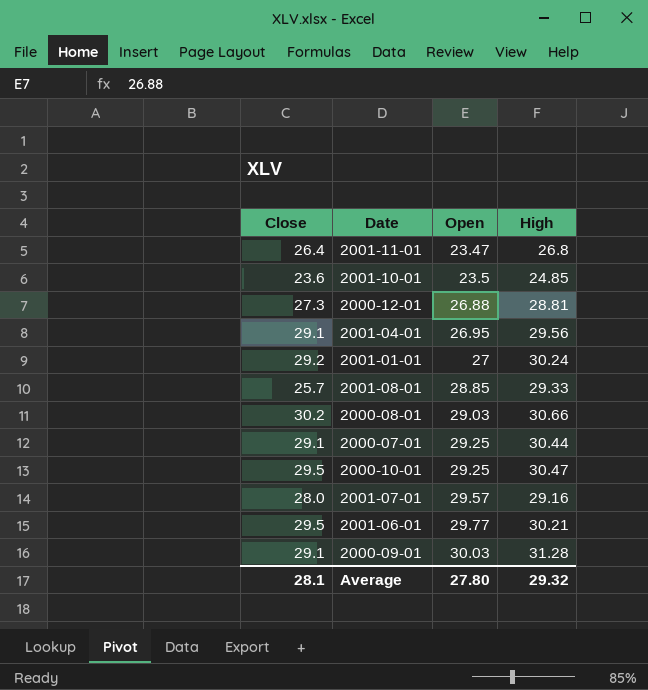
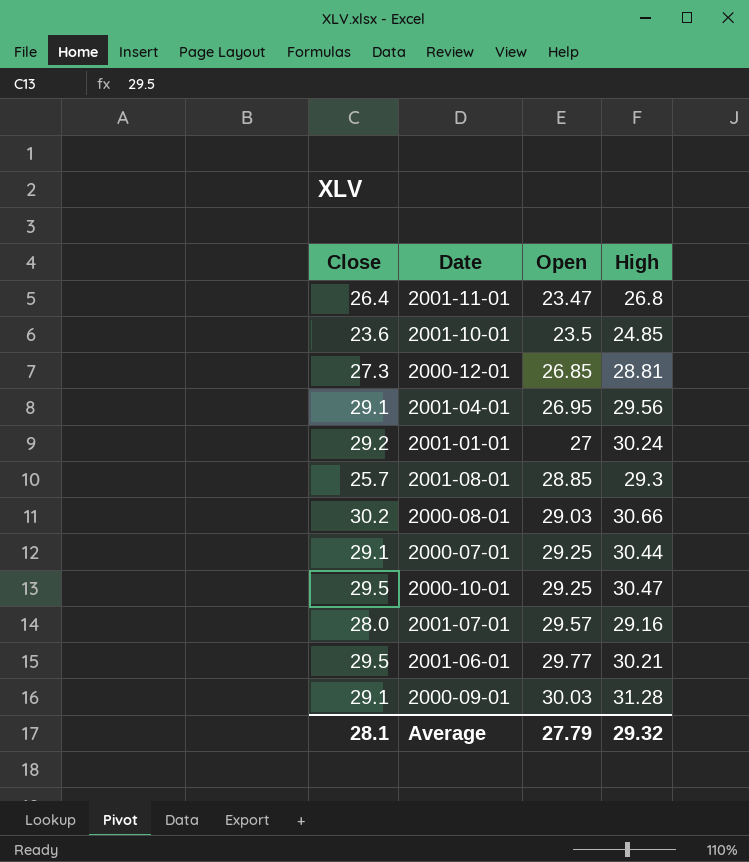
2000-12-01 | Open: 26.88 -> 26.85
2001-08-01 | High: 29.33 -> 29.3
Average | Open: 27.80 -> 27.79

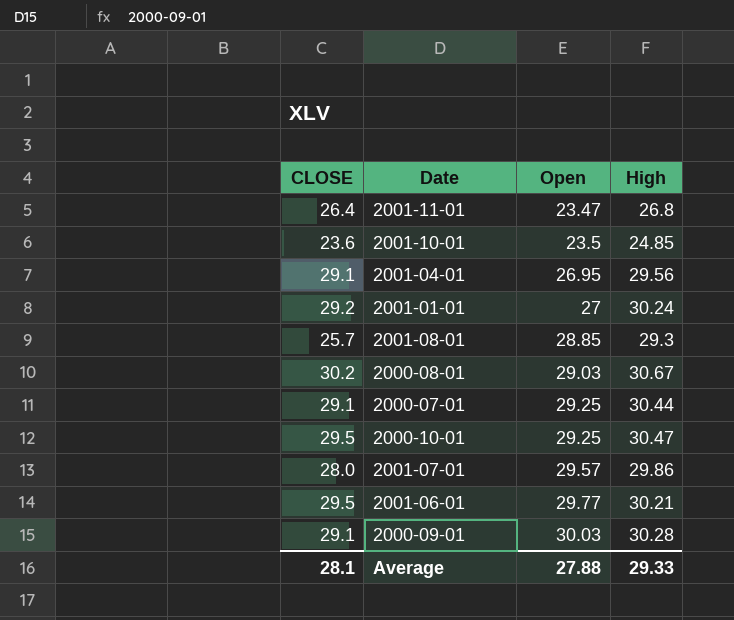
column name: Close -> CLOSE
row 2000-12-01: 27.3 | 26.85 | 28.81 -> none
2000-08-01 | High: 30.66 -> 30.67
2001-07-01 | High: 29.16 -> 29.86
2000-09-01 | High: 31.28 -> 30.28
Average | Open: 27.79 -> 27.88
Average | High: 29.32 -> 29.33

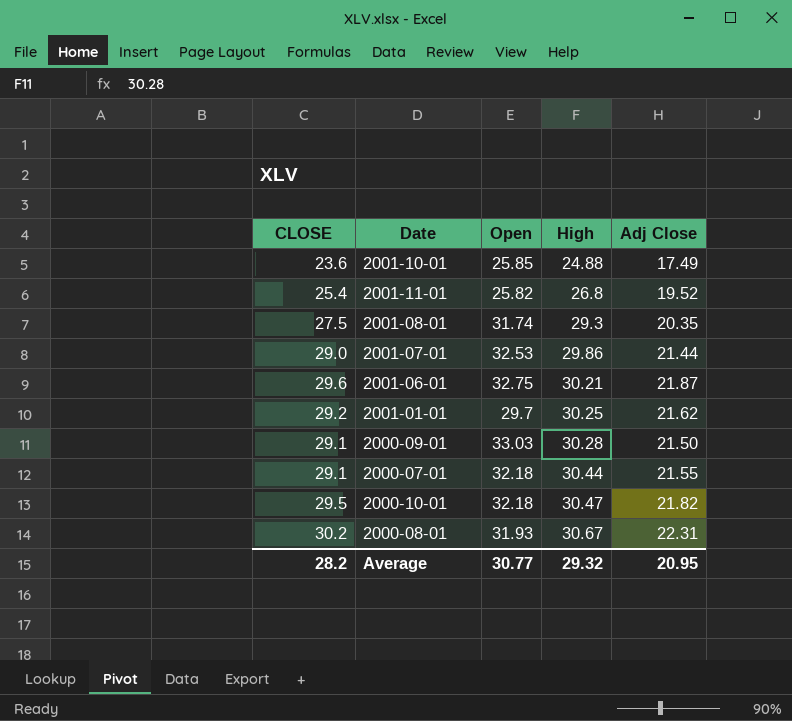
row order: Open ascending -> High ascending
column Adj Close | position: none -> 5
row 2001-04-01: 29.1 | 26.95 | 29.56 -> none
2001-10-01 | Open: 23.5 -> 25.85
2001-10-01 | High: 24.85 -> 24.88
2001-11-01 | CLOSE: 26.4 -> 25.4
2001-11-01 | Open: 23.47 -> 25.82
2001-08-01 | CLOSE: 25.7 -> 27.5
2001-08-01 | Open: 28.85 -> 31.74
2001-07-01 | CLOSE: 28.0 -> 29.0
2001-07-01 | Open: 29.57 -> 32.53
2001-06-01 | CLOSE: 29.5 -> 29.6
2001-06-01 | Open: 29.77 -> 32.75
2001-01-01 | Open: 27 -> 29.7
2001-01-01 | High: 30.24 -> 30.25
2000-09-01 | Open: 30.03 -> 33.03
2000-07-01 | Open: 29.25 -> 32.18
2000-10-01 | Open: 29.25 -> 32.18
2000-08-01 | Open: 29.03 -> 31.93
Average | CLOSE: 28.1 -> 28.2
Average | Open: 27.88 -> 30.77
Average | High: 29.33 -> 29.32

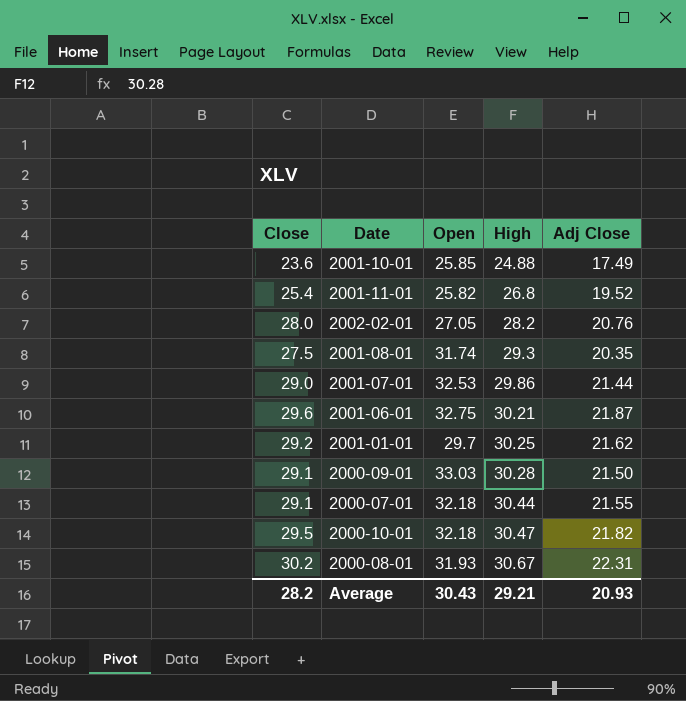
column name: CLOSE -> Close
row 2002-02-01: none -> 28.0 | 27.05 | 28.2 | 20.76
Average | Open: 30.77 -> 30.43
Average | High: 29.32 -> 29.21
Average | Adj Close: 20.95 -> 20.93

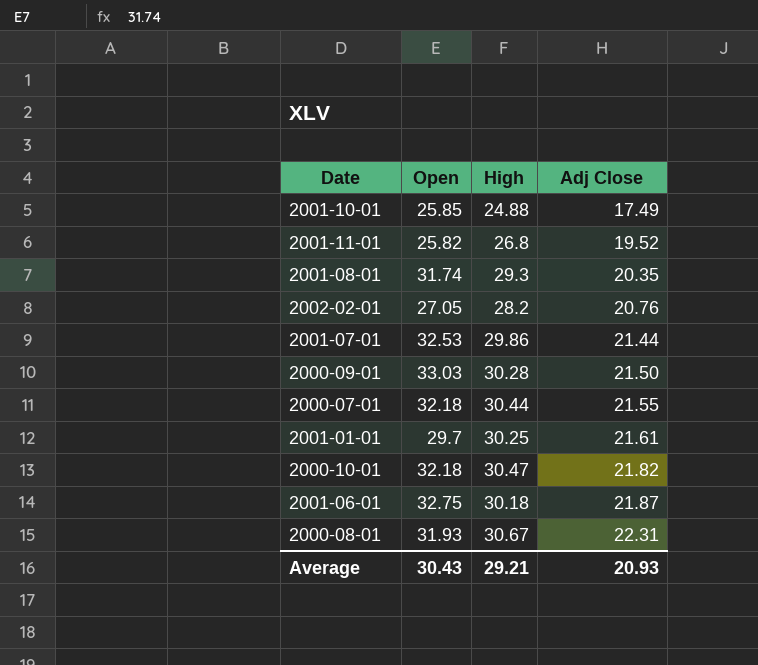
row order: High ascending -> Adj Close ascending
column Close | position: 1 -> none
2001-01-01 | Adj Close: 21.62 -> 21.61
2001-06-01 | High: 30.21 -> 30.18

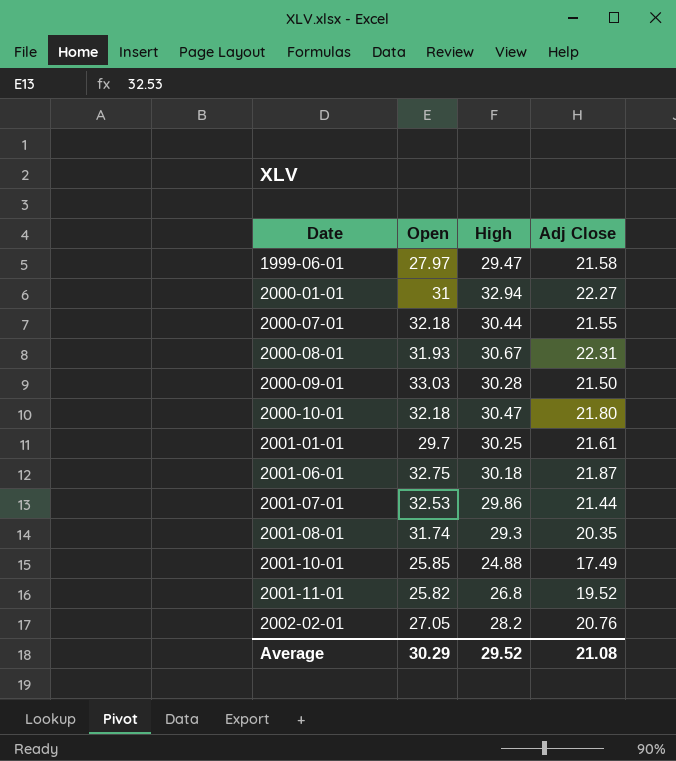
row order: Adj Close ascending -> Date ascending
row 1999-06-01: none -> 27.97 | 29.47 | 21.58
row 2000-01-01: none -> 31 | 32.94 | 22.27
2000-10-01 | Adj Close: 21.82 -> 21.80
Average | Open: 30.43 -> 30.29
Average | High: 29.21 -> 29.52
Average | Adj Close: 20.93 -> 21.08

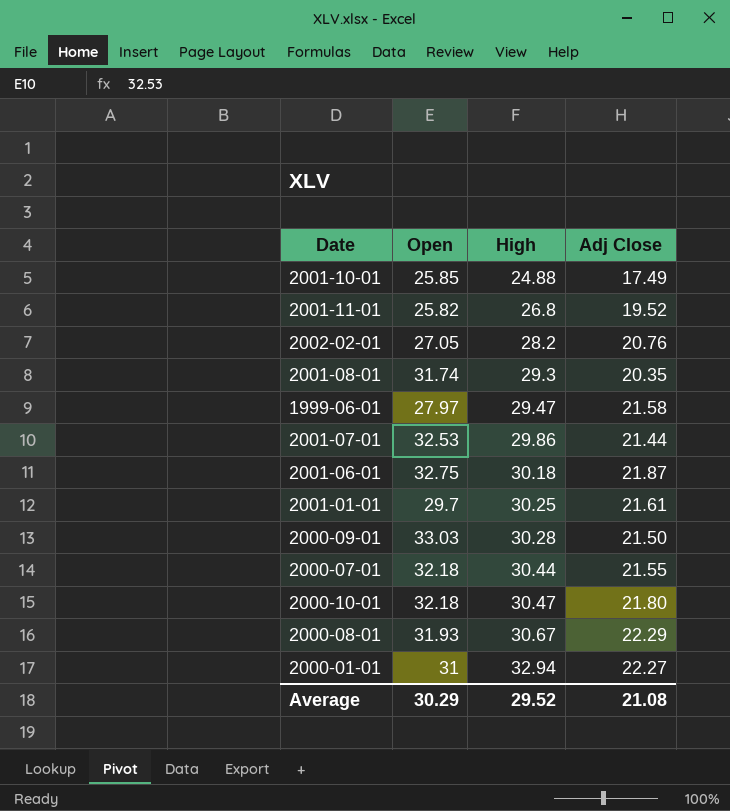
row order: Date ascending -> High ascending
2000-08-01 | Adj Close: 22.31 -> 22.29

